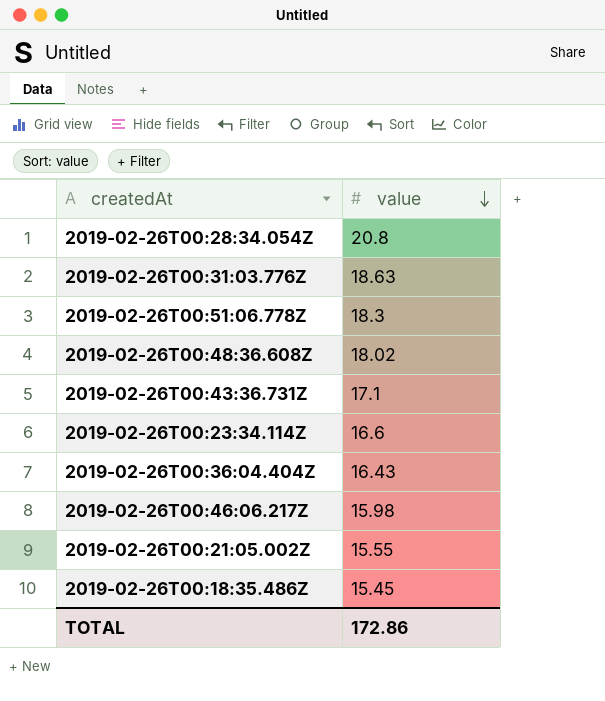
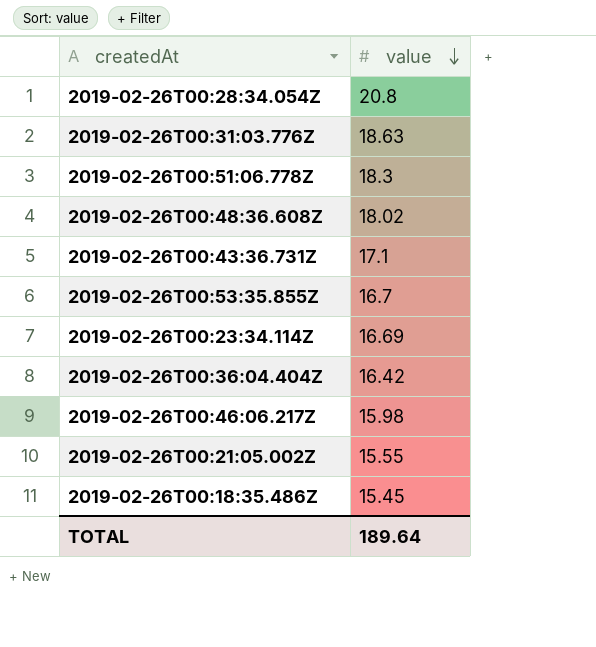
row 2019-02-26T00:53:35.855Z: none -> 16.7
2019-02-26T00:23:34.114Z | value: 16.6 -> 16.69
2019-02-26T00:36:04.404Z | value: 16.43 -> 16.42
TOTAL | value: 172.86 -> 189.64

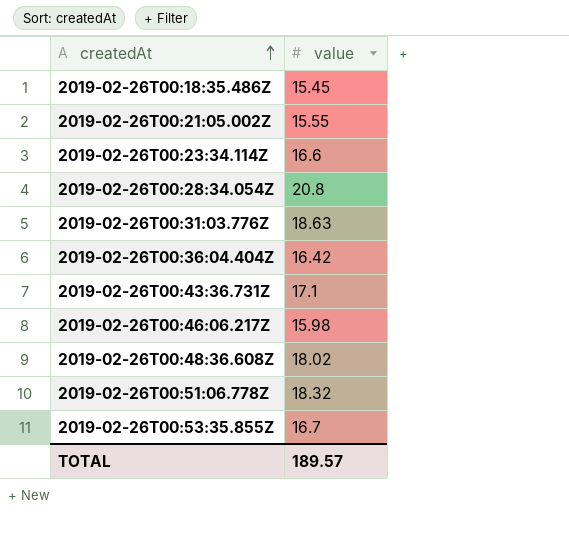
row order: value descending -> createdAt ascending
2019-02-26T00:23:34.114Z | value: 16.69 -> 16.6
2019-02-26T00:51:06.778Z | value: 18.3 -> 18.32
TOTAL | value: 189.64 -> 189.57

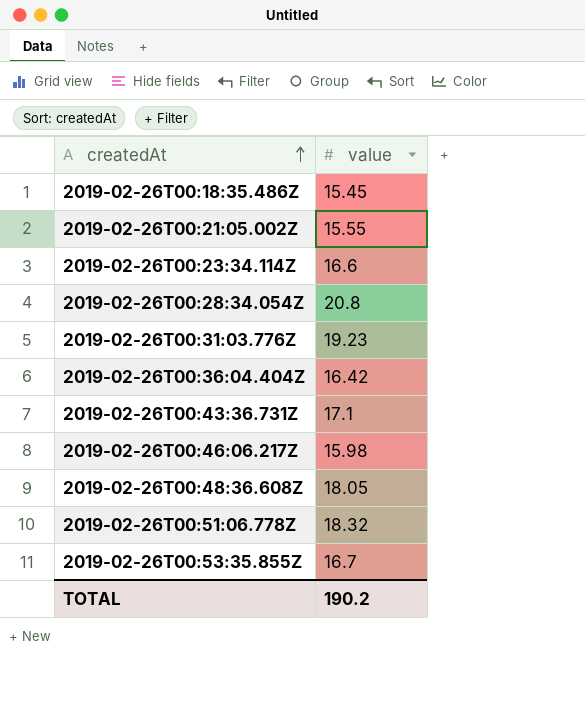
2019-02-26T00:31:03.776Z | value: 18.63 -> 19.23
2019-02-26T00:48:36.608Z | value: 18.02 -> 18.05
TOTAL | value: 189.57 -> 190.2

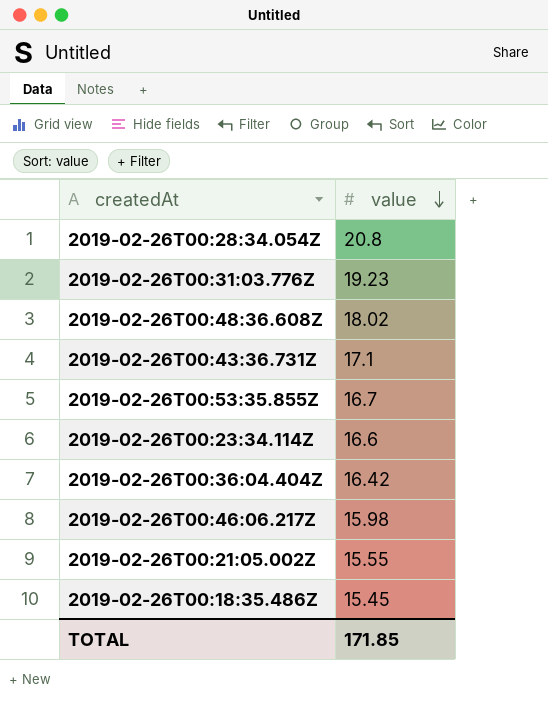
row order: createdAt ascending -> value descending
row 2019-02-26T00:51:06.778Z: 18.32 -> none
2019-02-26T00:48:36.608Z | value: 18.05 -> 18.02
TOTAL | value: 190.2 -> 171.85

